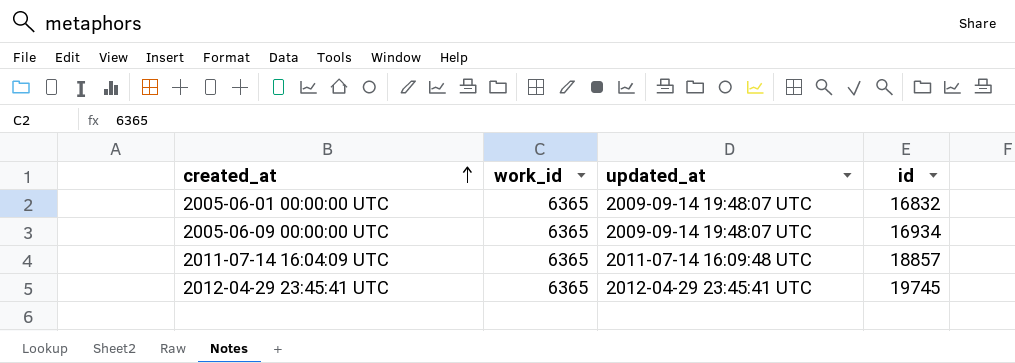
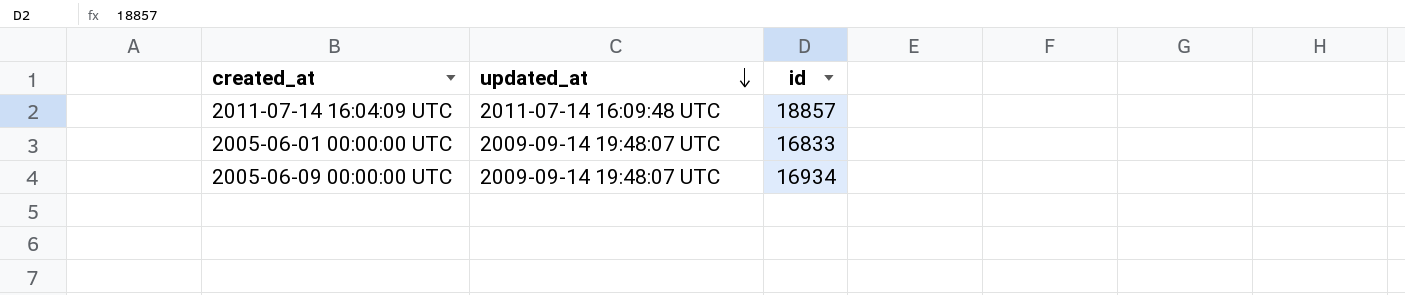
row order: created_at ascending -> updated_at descending
column work_id | position: 2 -> none
row 2012-04-29 23:45:41 UTC: 6365 | 2012-04-29 23:45:41 UTC | 19745 -> none
2005-06-01 00:00:00 UTC | id: 16832 -> 16833

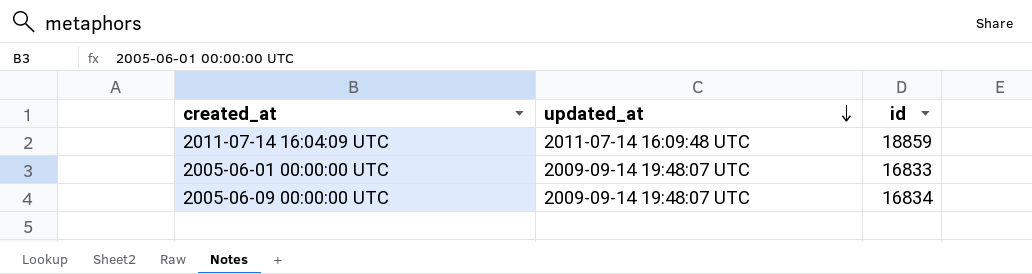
2011-07-14 16:04:09 UTC | id: 18857 -> 18859
2005-06-09 00:00:00 UTC | id: 16934 -> 16834

